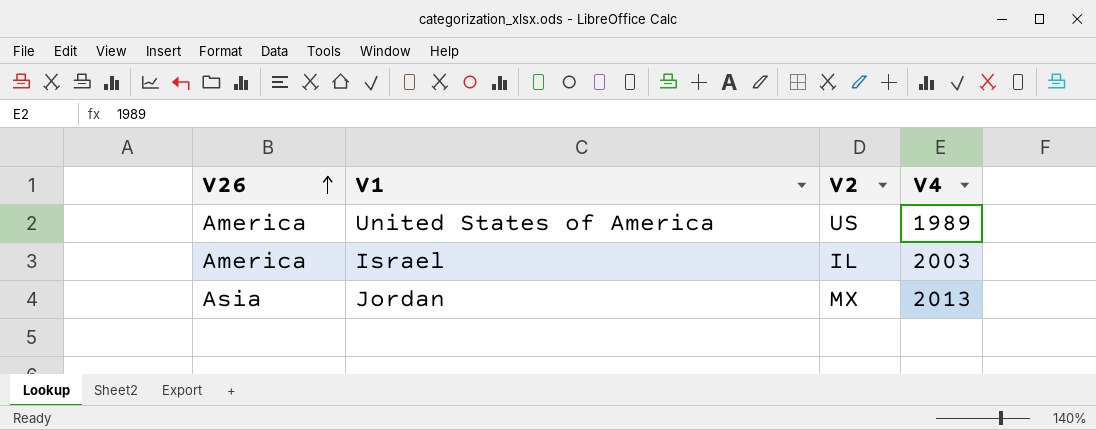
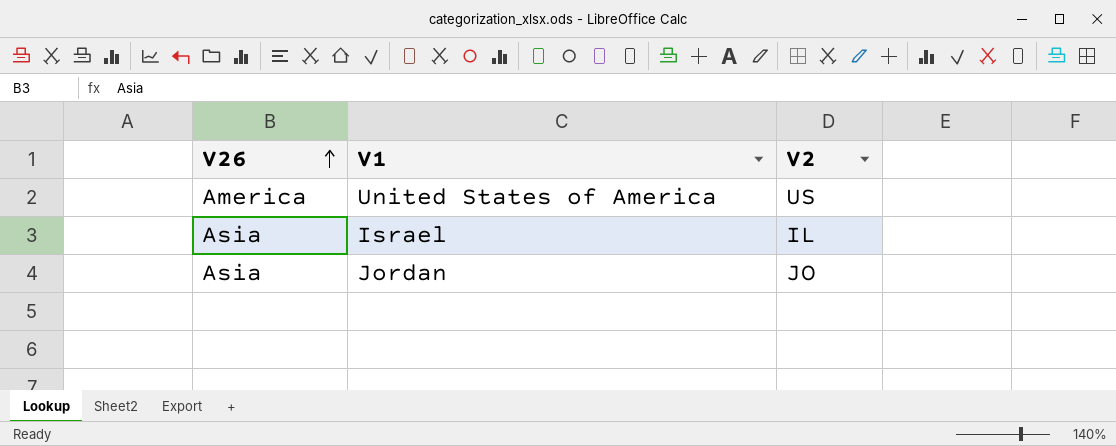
column V4 | position: 4 -> none
Israel | V26: America -> Asia
Jordan | V2: MX -> JO

